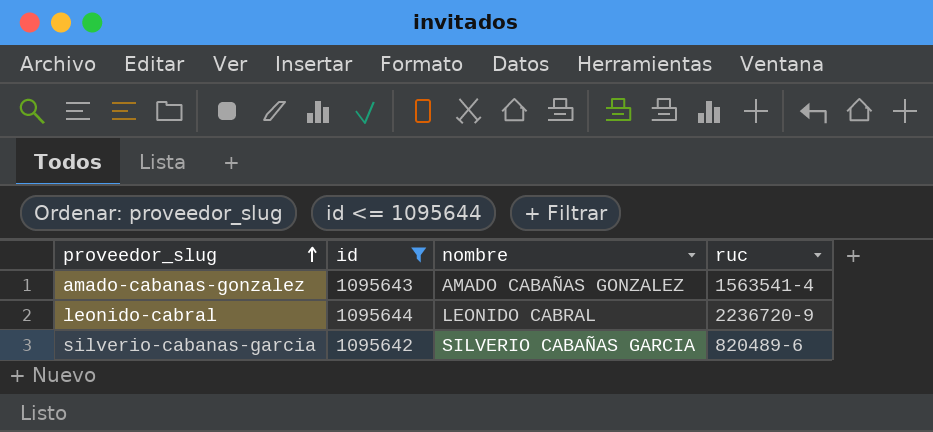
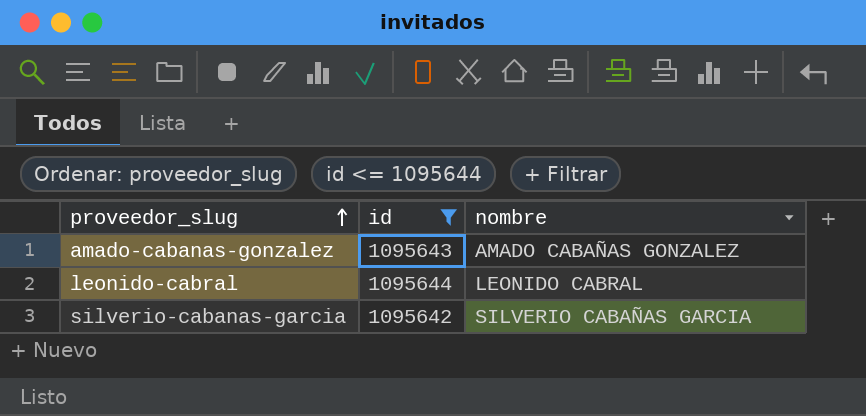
column ruc | position: 4 -> none

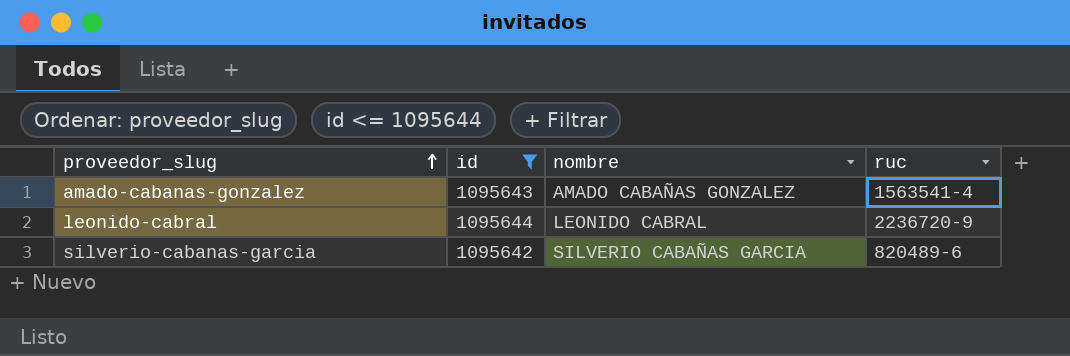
column ruc | position: none -> 4

